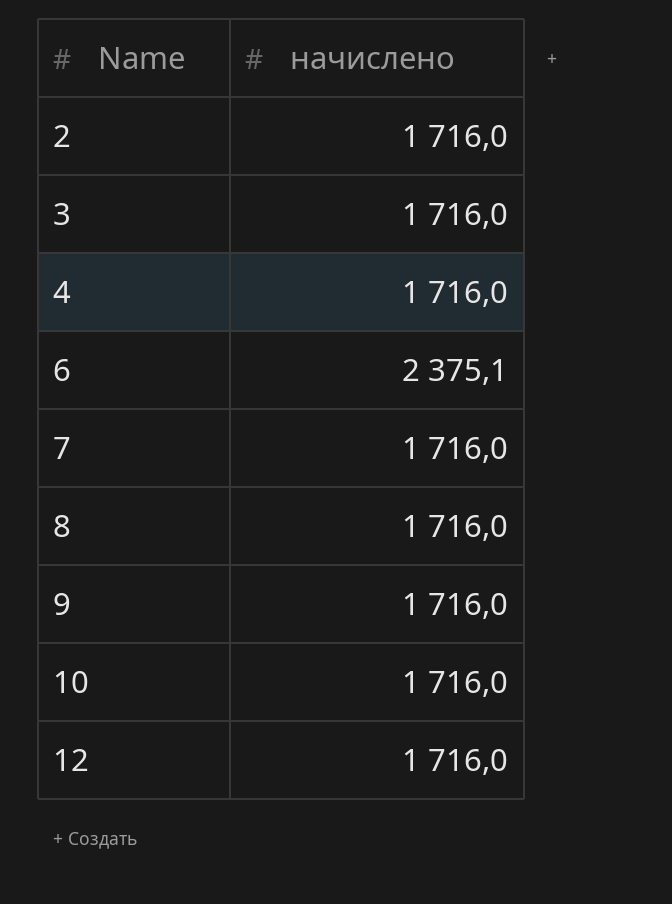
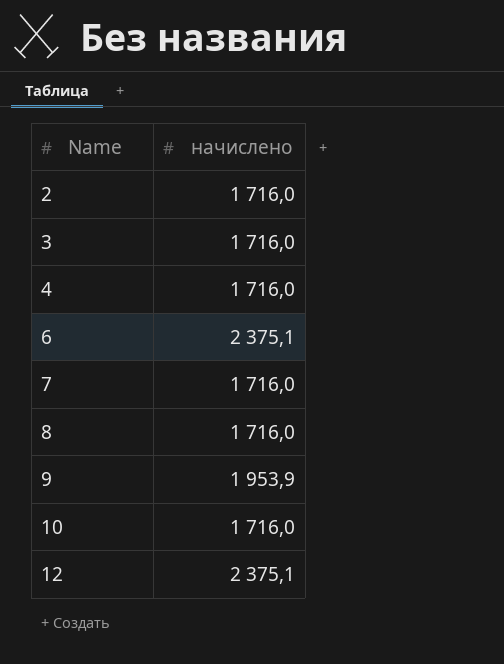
9 | начислено: 1 716,0 -> 1 953,9
12 | начислено: 1 716,0 -> 2 375,1

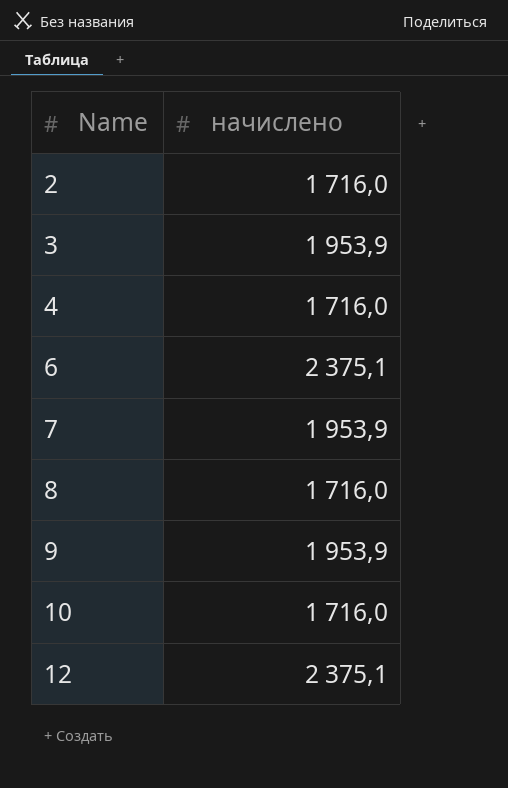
3 | начислено: 1 716,0 -> 1 953,9
7 | начислено: 1 716,0 -> 1 953,9

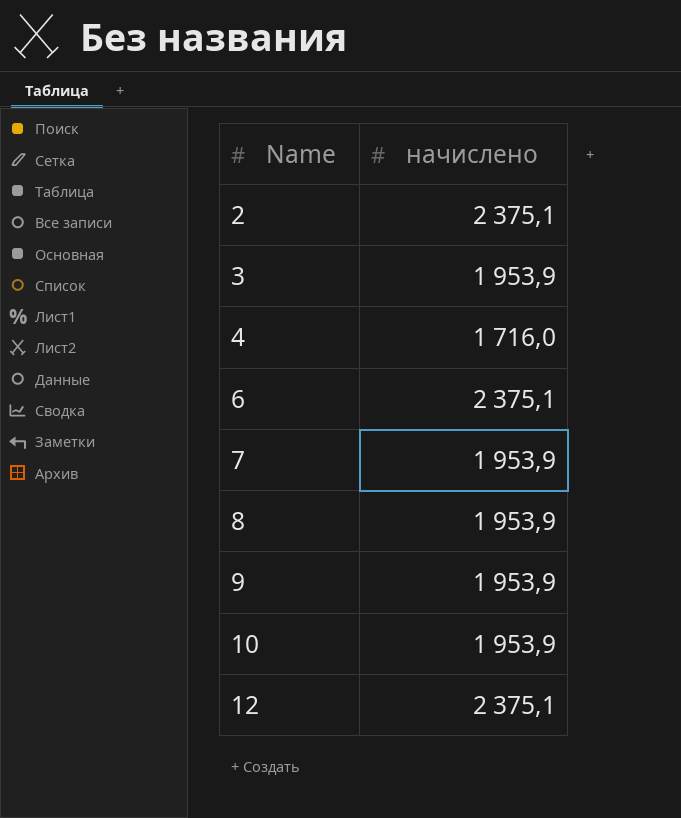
2 | начислено: 1 716,0 -> 2 375,1
8 | начислено: 1 716,0 -> 1 953,9
10 | начислено: 1 716,0 -> 1 953,9

